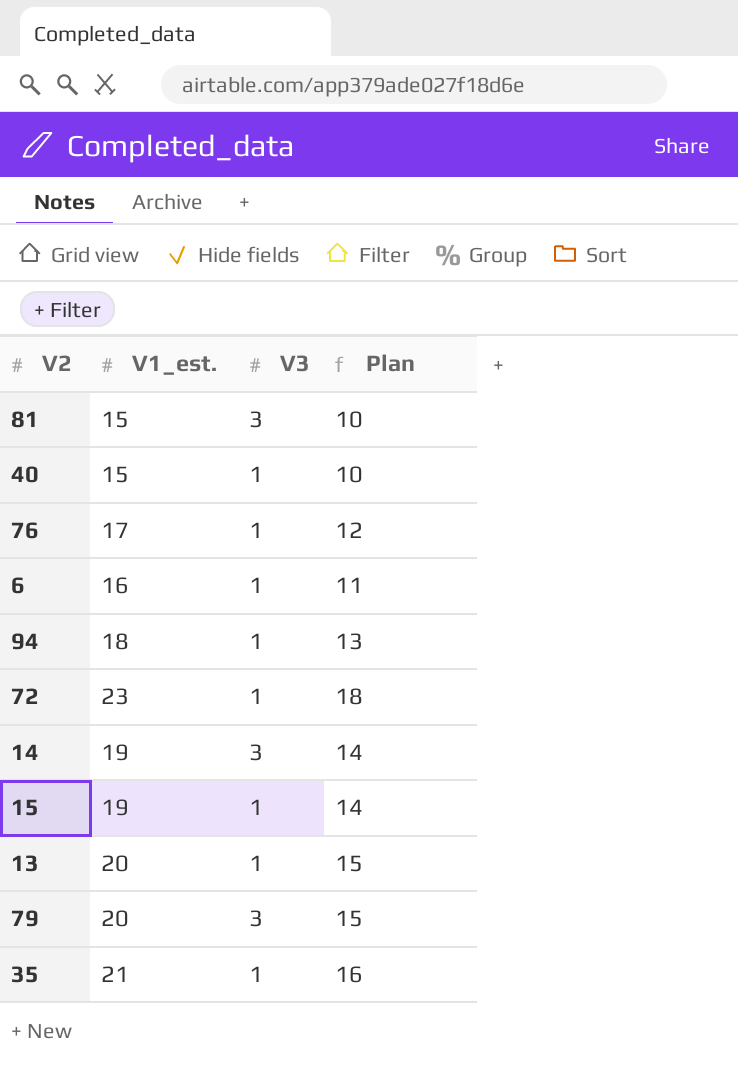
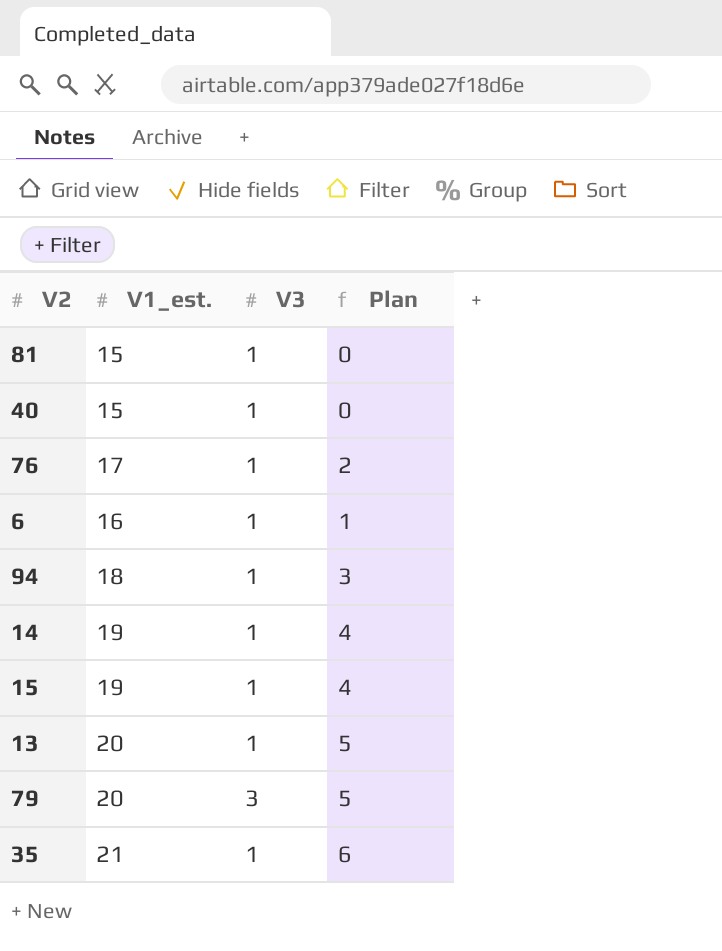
column Plan | formula: [V1_est.] - 5 -> [V1_est.] - 15
row 72: 23 | 1 | 18 -> none
81 | V3: 3 -> 1
14 | V3: 3 -> 1

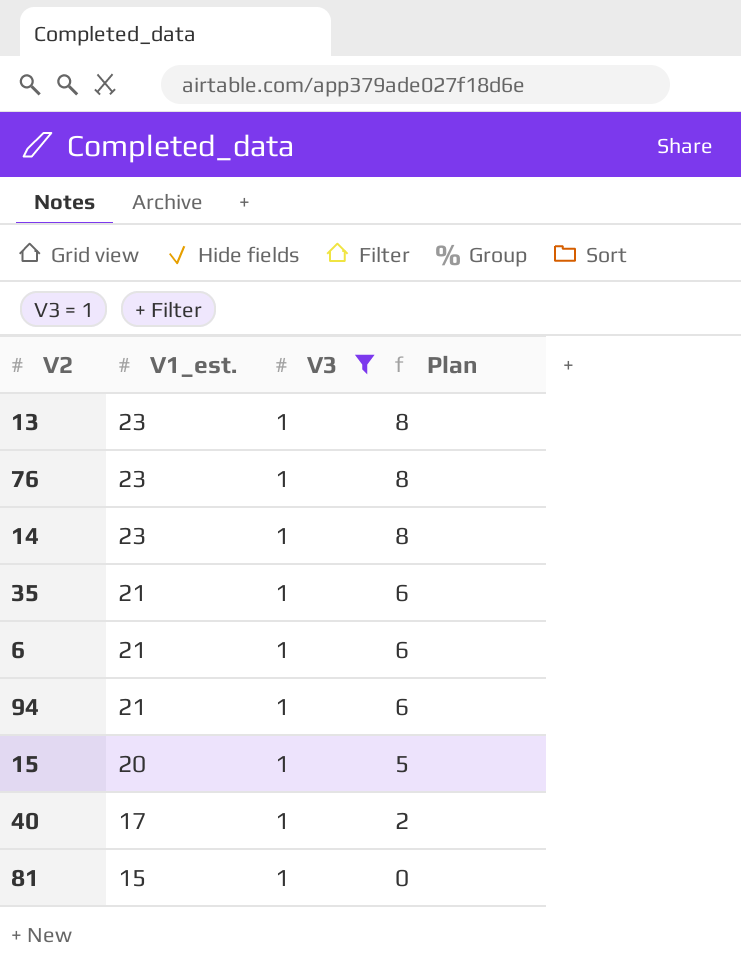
filter: none -> V3 = 1
row order: none -> V1_est. descending
13 | V1_est.: 20 -> 23
13 | Plan: 5 -> 8
76 | V1_est.: 17 -> 23
76 | Plan: 2 -> 8
14 | V1_est.: 19 -> 23
14 | Plan: 4 -> 8
6 | V1_est.: 16 -> 21
6 | Plan: 1 -> 6
94 | V1_est.: 18 -> 21
94 | Plan: 3 -> 6
15 | V1_est.: 19 -> 20
15 | Plan: 4 -> 5
40 | V1_est.: 15 -> 17
40 | Plan: 0 -> 2

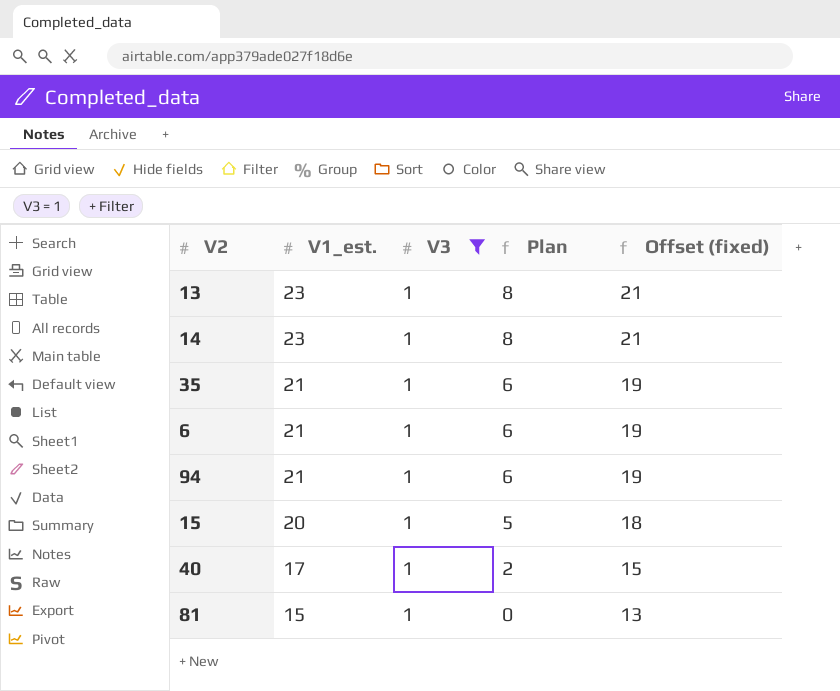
column Offset (fixed) | formula: none -> [V1_est.] - 2
row 76: 23 | 1 | 8 -> none

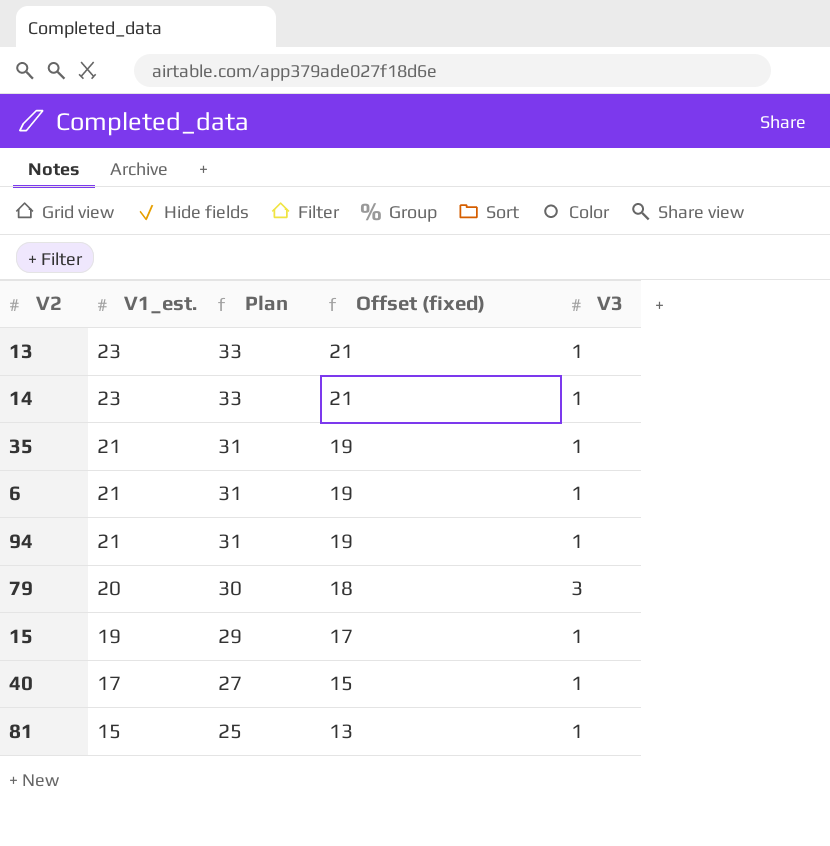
filter: V3 = 1 -> none
column Plan | formula: [V1_est.] - 15 -> [V1_est.] + 10
column V3 | position: 3 -> 5
15 | V1_est.: 20 -> 19
15 | Offset (fixed): 18 -> 17

